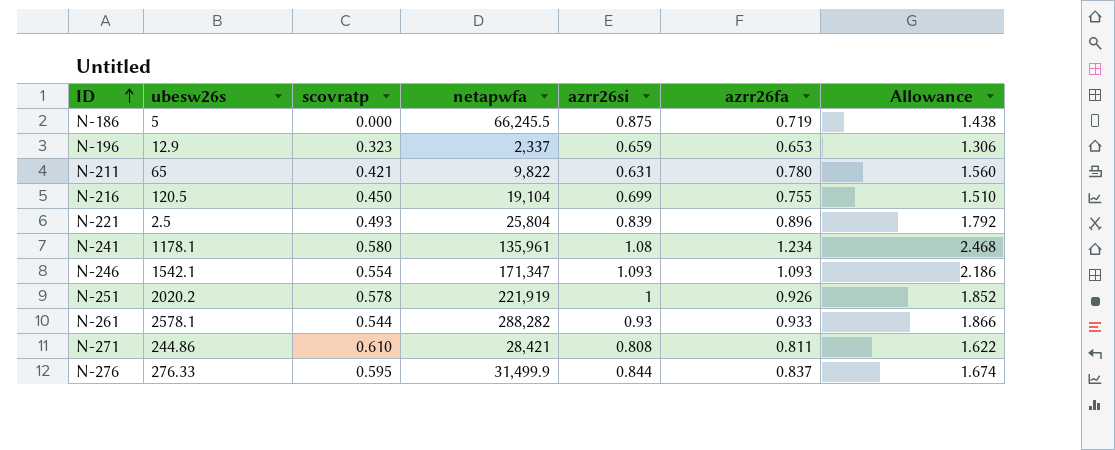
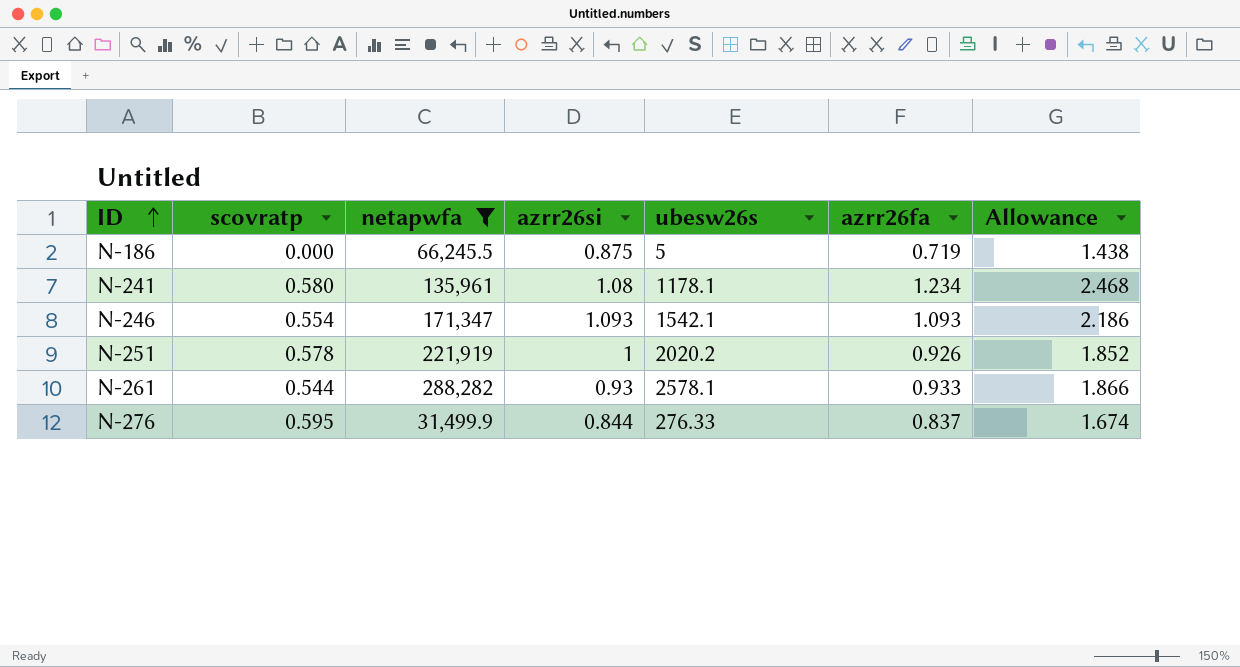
filter: none -> netapwfa >= 31,499.9
column ubesw26s | position: 2 -> 5

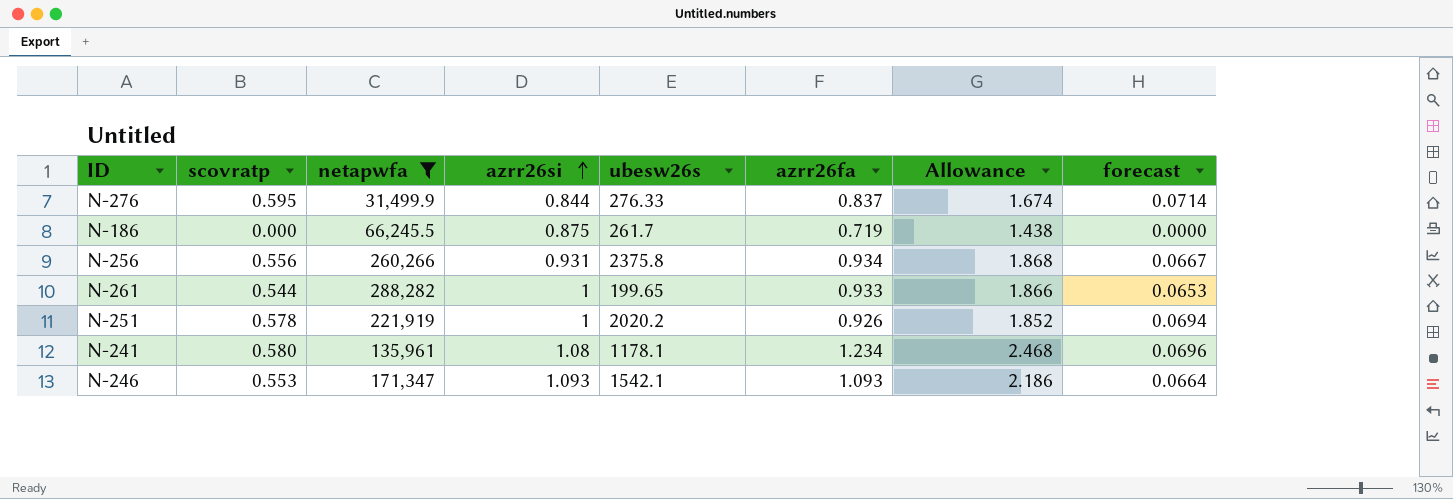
row order: ID ascending -> azrr26si ascending
column forecast | formula: none -> [scovratp] * 0.12
N-186 | ubesw26s: 5 -> 261.7
row N-256: none -> 0.556 | 260,266 | 0.931 | 2375.8 | 0.934 | 1.868 | 0.0667
N-261 | azrr26si: 0.93 -> 1
N-261 | ubesw26s: 2578.1 -> 199.65
N-246 | scovratp: 0.554 -> 0.553

